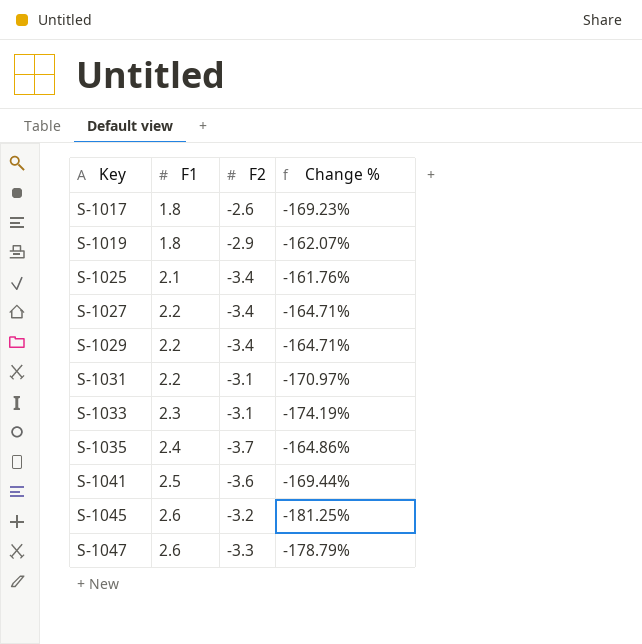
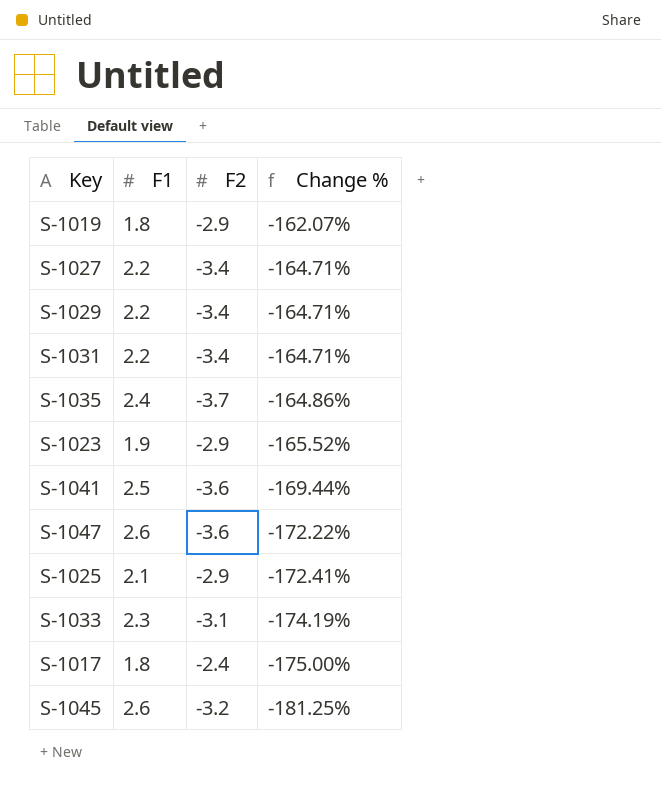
row order: Key ascending -> Change % descending
S-1031 | F2: -3.1 -> -3.4
S-1031 | Change %: -170.97% -> -164.71%
row S-1023: none -> 1.9 | -2.9 | -165.52%
S-1047 | F2: -3.3 -> -3.6
S-1047 | Change %: -178.79% -> -172.22%
S-1025 | F2: -3.4 -> -2.9
S-1025 | Change %: -161.76% -> -172.41%
S-1017 | F2: -2.6 -> -2.4
S-1017 | Change %: -169.23% -> -175.00%

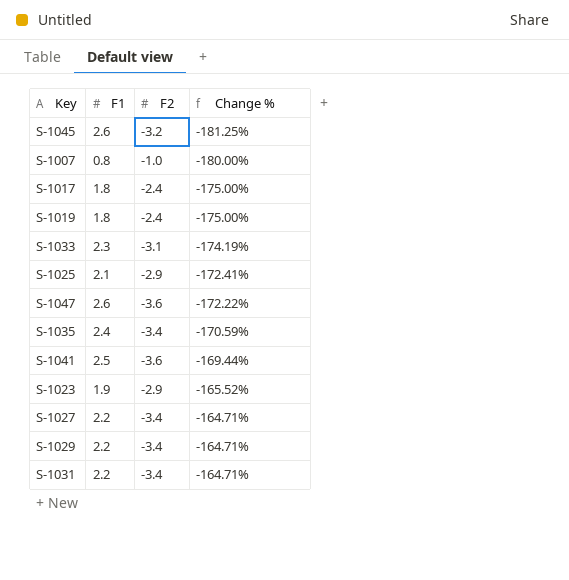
row order: Change % descending -> Change % ascending
row S-1007: none -> 0.8 | -1.0 | -180.00%
S-1019 | F2: -2.9 -> -2.4
S-1019 | Change %: -162.07% -> -175.00%
S-1035 | F2: -3.7 -> -3.4
S-1035 | Change %: -164.86% -> -170.59%

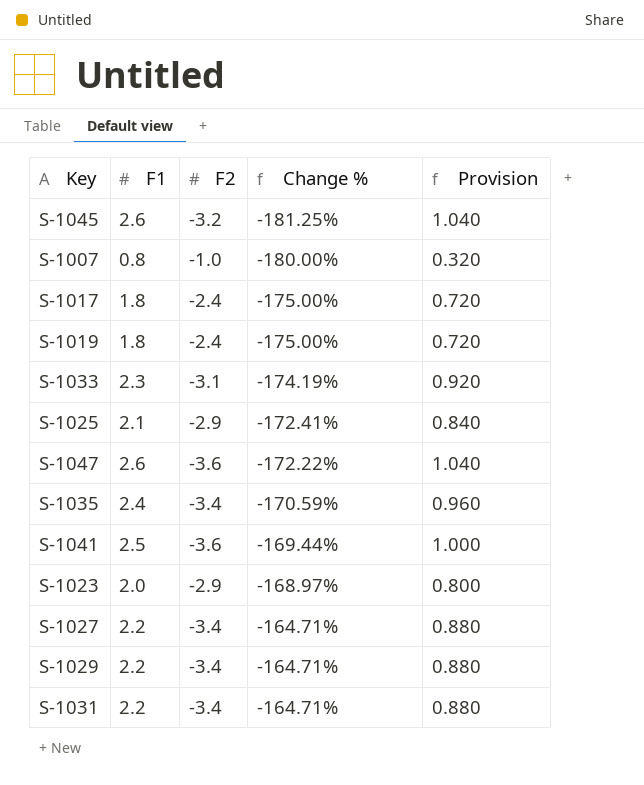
column Provision | formula: none -> [F1] * 0.4
S-1023 | F1: 1.9 -> 2.0
S-1023 | Change %: -165.52% -> -168.97%

